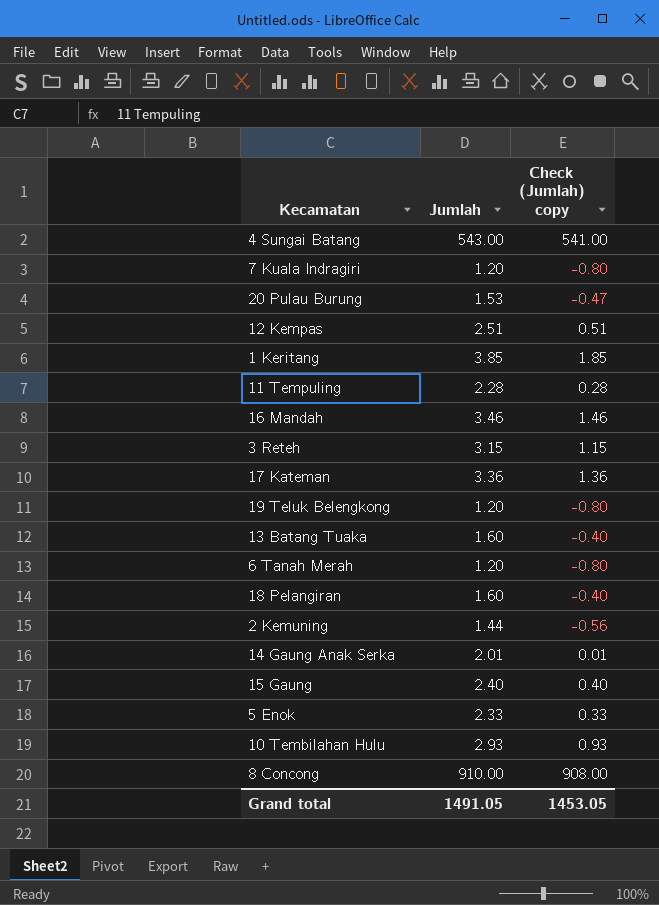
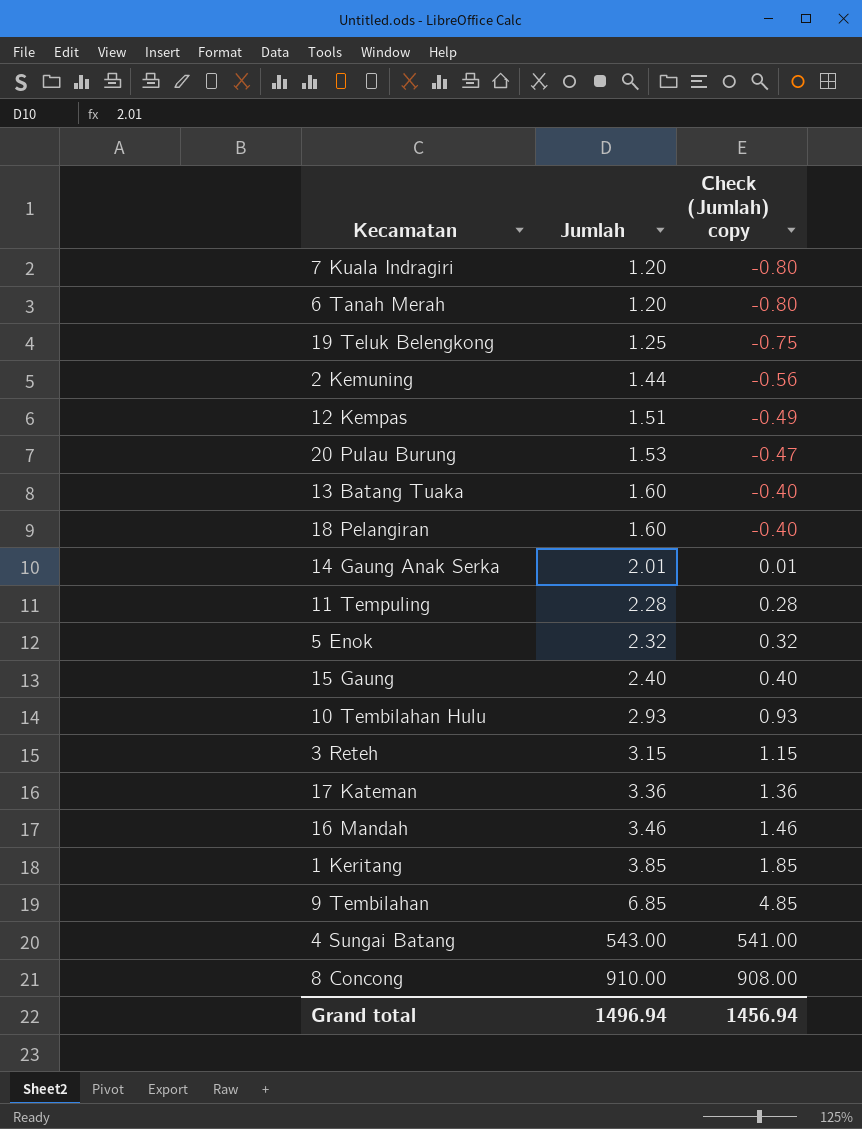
row order: none -> Jumlah ascending
19 Teluk Belengkong | Jumlah: 1.20 -> 1.25
19 Teluk Belengkong | Check (Jumlah) copy: -0.80 -> -0.75
12 Kempas | Jumlah: 2.51 -> 1.51
12 Kempas | Check (Jumlah) copy: 0.51 -> -0.49
5 Enok | Jumlah: 2.33 -> 2.32
5 Enok | Check (Jumlah) copy: 0.33 -> 0.32
row 9 Tembilahan: none -> 6.85 | 4.85
Grand total | Jumlah: 1491.05 -> 1496.94
Grand total | Check (Jumlah) copy: 1453.05 -> 1456.94

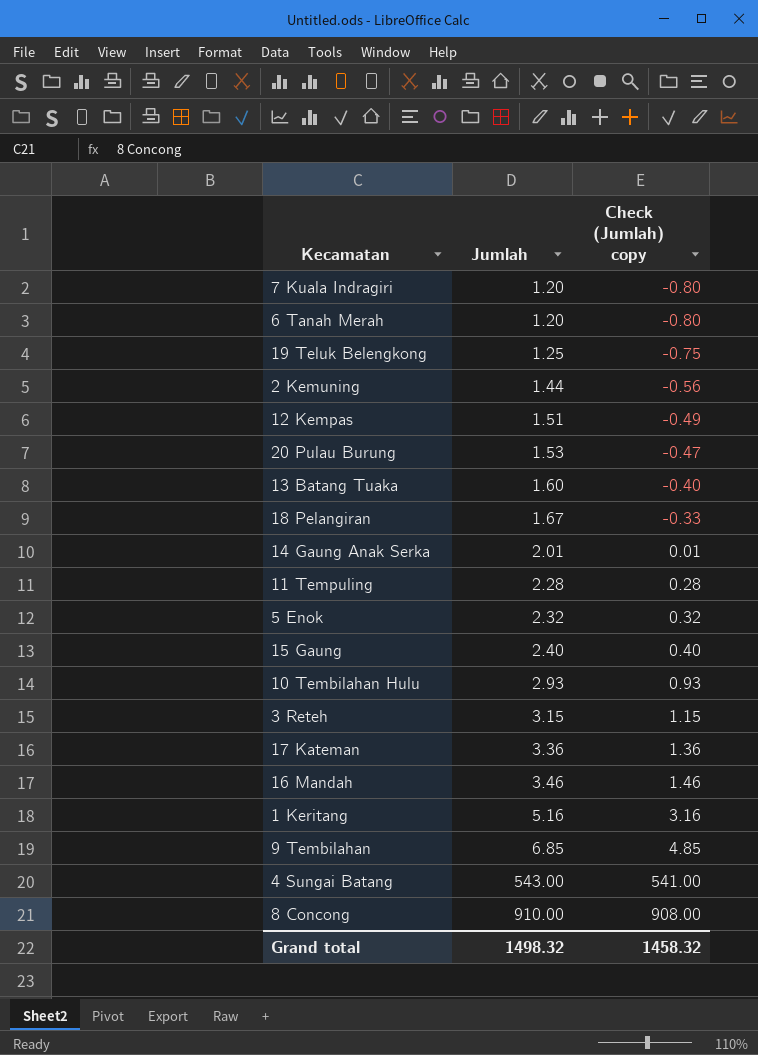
18 Pelangiran | Jumlah: 1.60 -> 1.67
18 Pelangiran | Check (Jumlah) copy: -0.40 -> -0.33
1 Keritang | Jumlah: 3.85 -> 5.16
1 Keritang | Check (Jumlah) copy: 1.85 -> 3.16
Grand total | Jumlah: 1496.94 -> 1498.32
Grand total | Check (Jumlah) copy: 1456.94 -> 1458.32

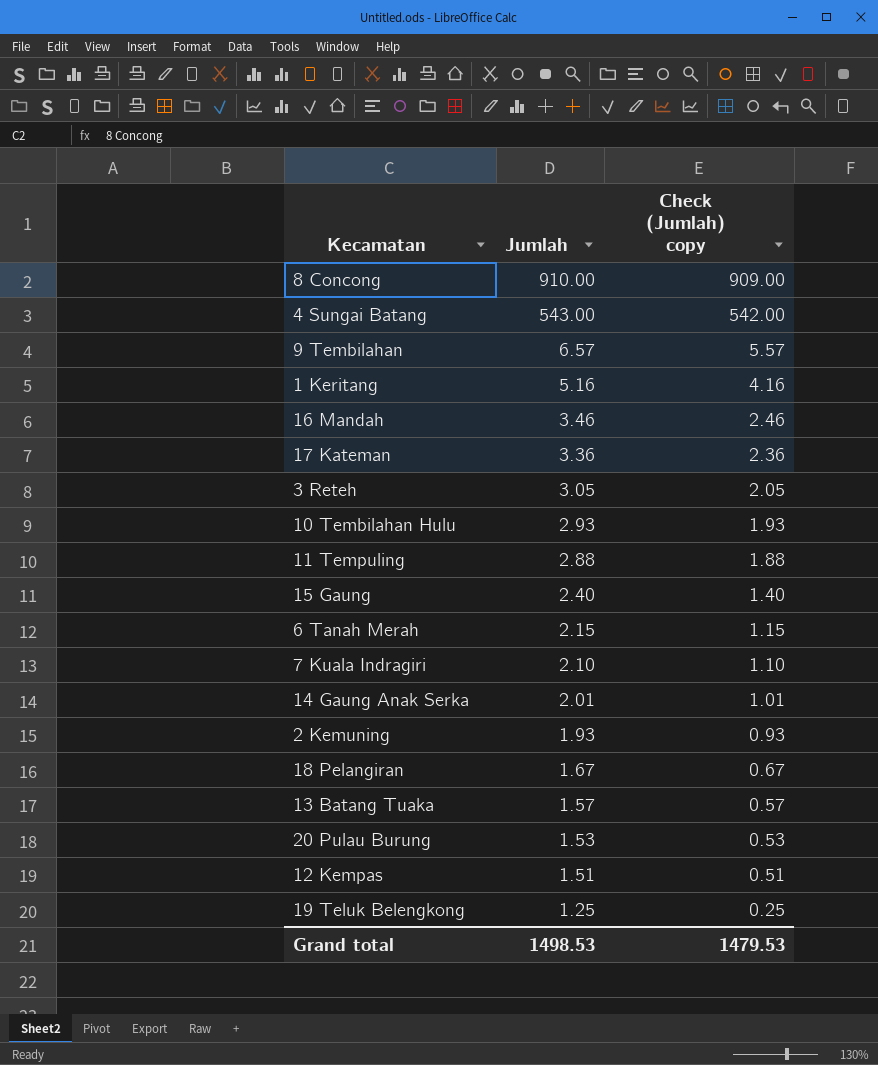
row order: Jumlah ascending -> Jumlah descending
column Check (Jumlah) copy | formula: [Jumlah] - 2 -> [Jumlah] - 1
row 5 Enok: 2.32 | 0.32 -> none
9 Tembilahan | Jumlah: 6.85 -> 6.57
3 Reteh | Jumlah: 3.15 -> 3.05
11 Tempuling | Jumlah: 2.28 -> 2.88
6 Tanah Merah | Jumlah: 1.20 -> 2.15
7 Kuala Indragiri | Jumlah: 1.20 -> 2.10
2 Kemuning | Jumlah: 1.44 -> 1.93
13 Batang Tuaka | Jumlah: 1.60 -> 1.57
Grand total | Jumlah: 1498.32 -> 1498.53
Grand total | Check (Jumlah) copy: 1458.32 -> 1479.53

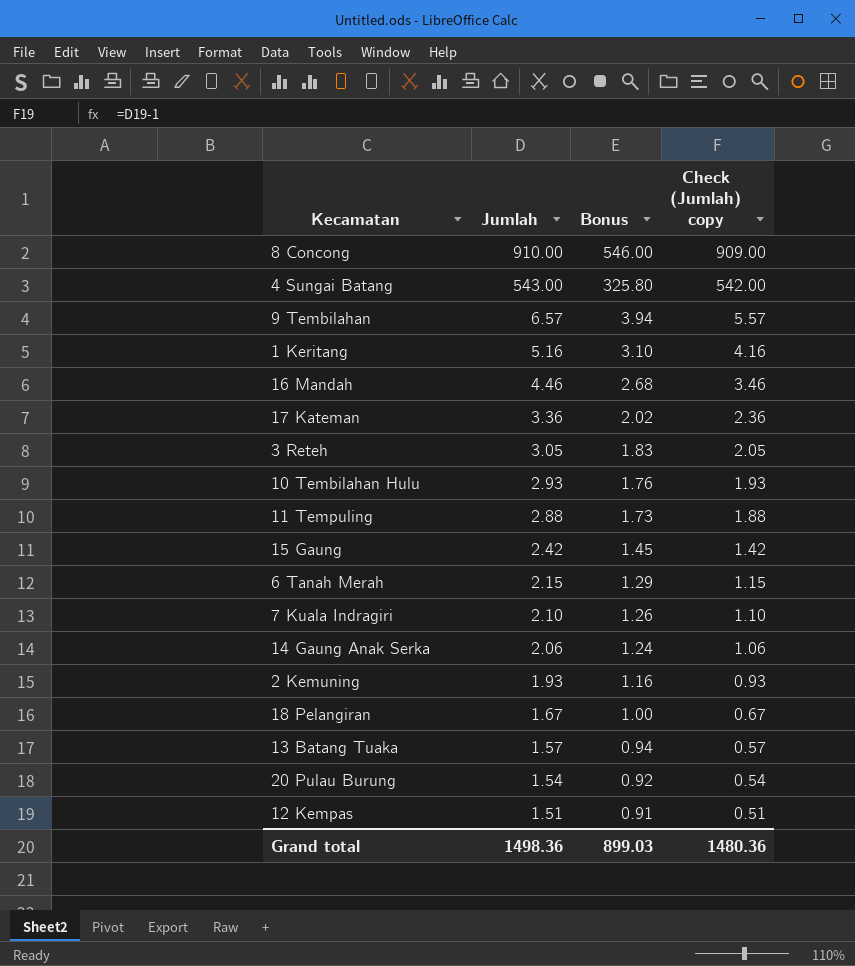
column Bonus | formula: none -> [Jumlah] * 0.6
row 19 Teluk Belengkong: 1.25 | 0.25 -> none
16 Mandah | Jumlah: 3.46 -> 4.46
16 Mandah | Check (Jumlah) copy: 2.46 -> 3.46
15 Gaung | Jumlah: 2.40 -> 2.42
15 Gaung | Check (Jumlah) copy: 1.40 -> 1.42
14 Gaung Anak Serka | Jumlah: 2.01 -> 2.06
14 Gaung Anak Serka | Check (Jumlah) copy: 1.01 -> 1.06
20 Pulau Burung | Jumlah: 1.53 -> 1.54
20 Pulau Burung | Check (Jumlah) copy: 0.53 -> 0.54
Grand total | Jumlah: 1498.53 -> 1498.36
Grand total | Check (Jumlah) copy: 1479.53 -> 1480.36

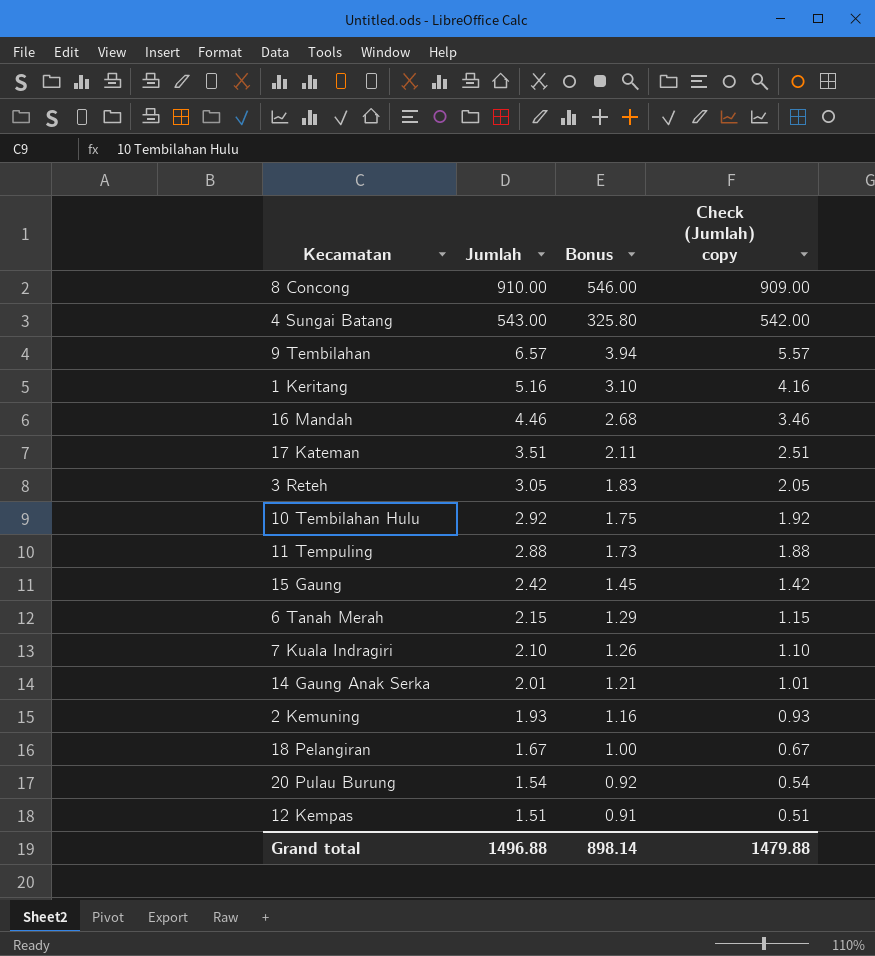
row 13 Batang Tuaka: 1.57 | 0.94 | 0.57 -> none
17 Kateman | Jumlah: 3.36 -> 3.51
17 Kateman | Bonus: 2.02 -> 2.11
17 Kateman | Check (Jumlah) copy: 2.36 -> 2.51
10 Tembilahan Hulu | Jumlah: 2.93 -> 2.92
10 Tembilahan Hulu | Bonus: 1.76 -> 1.75
10 Tembilahan Hulu | Check (Jumlah) copy: 1.93 -> 1.92
14 Gaung Anak Serka | Jumlah: 2.06 -> 2.01
14 Gaung Anak Serka | Bonus: 1.24 -> 1.21
14 Gaung Anak Serka | Check (Jumlah) copy: 1.06 -> 1.01
Grand total | Jumlah: 1498.36 -> 1496.88
Grand total | Bonus: 899.03 -> 898.14
Grand total | Check (Jumlah) copy: 1480.36 -> 1479.88

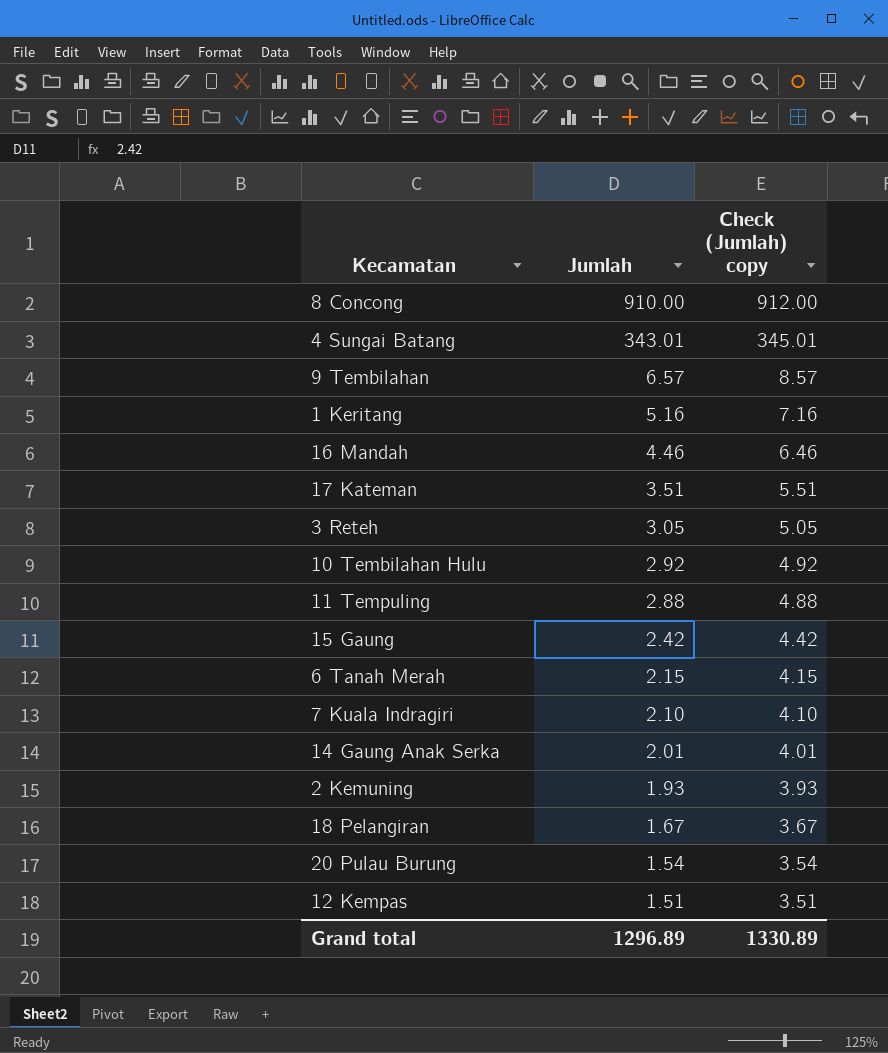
column Bonus | formula: [Jumlah] * 0.6 -> none
column Check (Jumlah) copy | formula: [Jumlah] - 1 -> [Jumlah] + 2
4 Sungai Batang | Jumlah: 543.00 -> 343.01
Grand total | Jumlah: 1496.88 -> 1296.89
Grand total | Check (Jumlah) copy: 1479.88 -> 1330.89

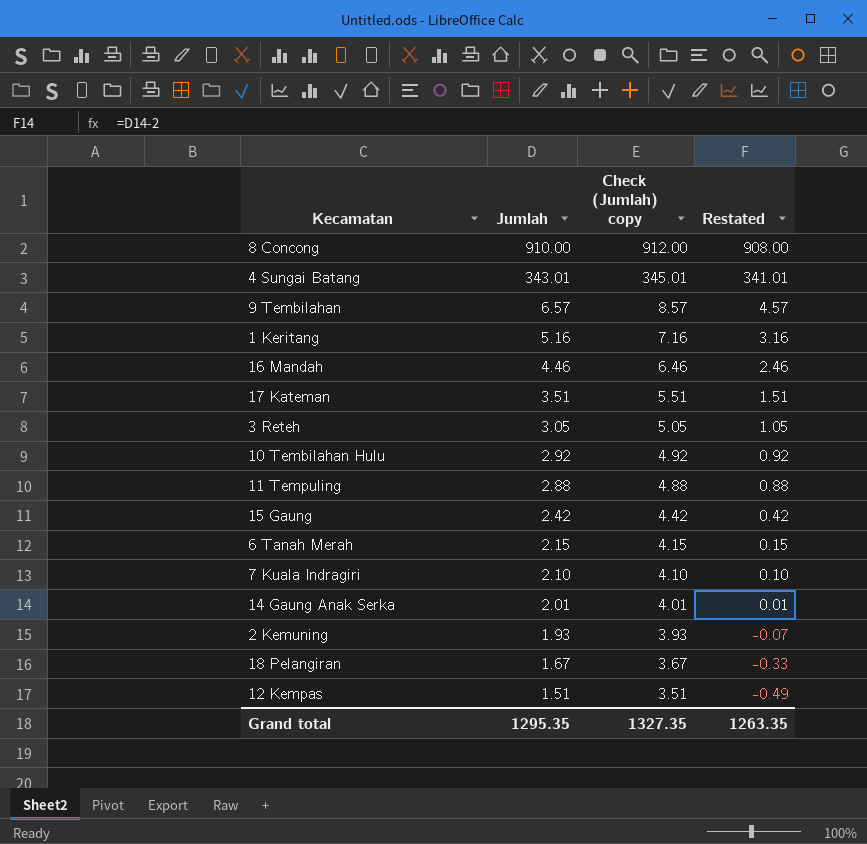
column Restated | formula: none -> [Jumlah] - 2
row 20 Pulau Burung: 1.54 | 3.54 -> none
Grand total | Jumlah: 1296.89 -> 1295.35
Grand total | Check (Jumlah) copy: 1330.89 -> 1327.35

